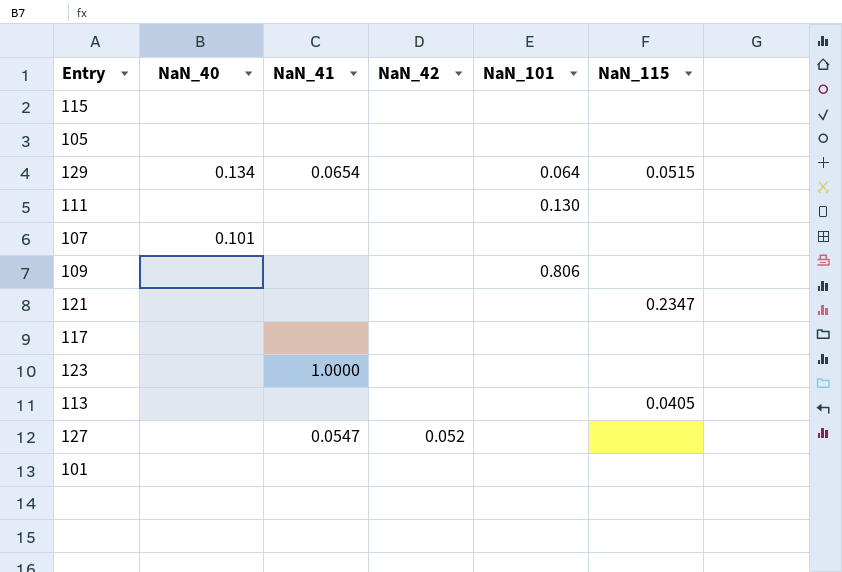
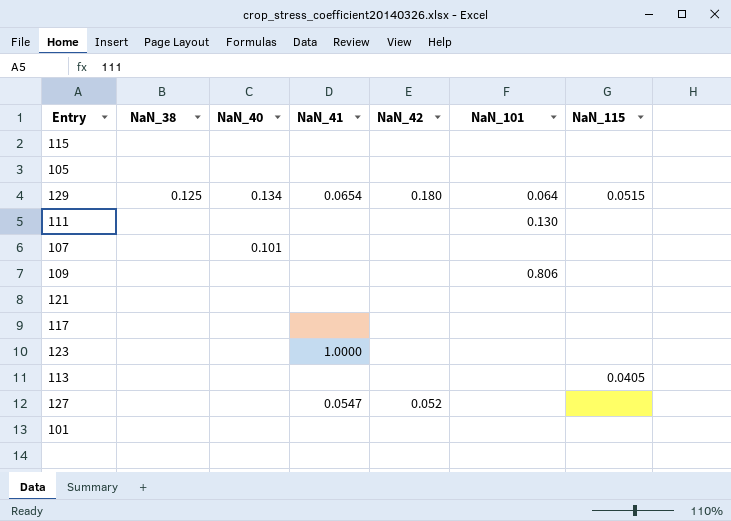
column NaN_38 | position: none -> 2
129 | NaN_42: none -> 0.180
121 | NaN_115: 0.2347 -> none

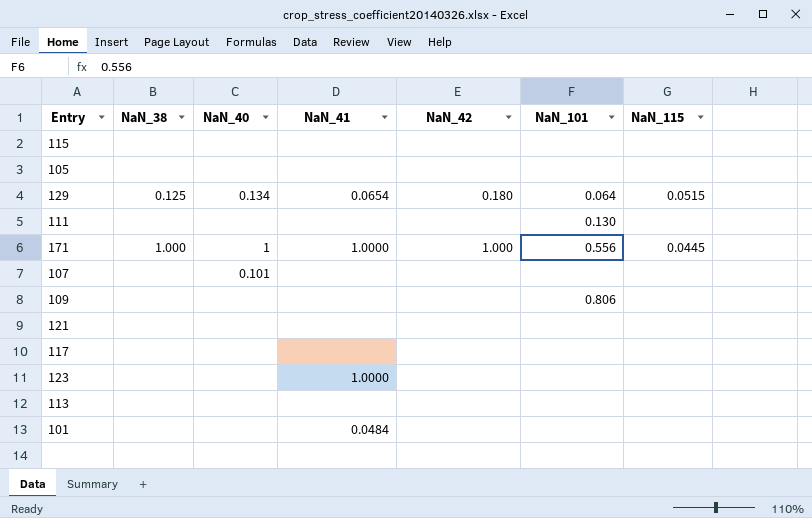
row 127: none | none | 0.0547 | 0.052 | none | none -> none
row 171: none -> 1.000 | 1 | 1.0000 | 1.000 | 0.556 | 0.0445
113 | NaN_115: 0.0405 -> none
101 | NaN_41: none -> 0.0484

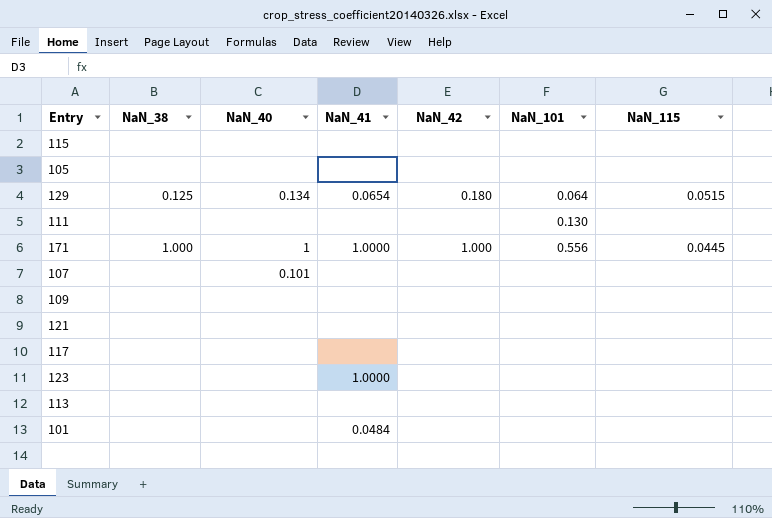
109 | NaN_101: 0.806 -> none

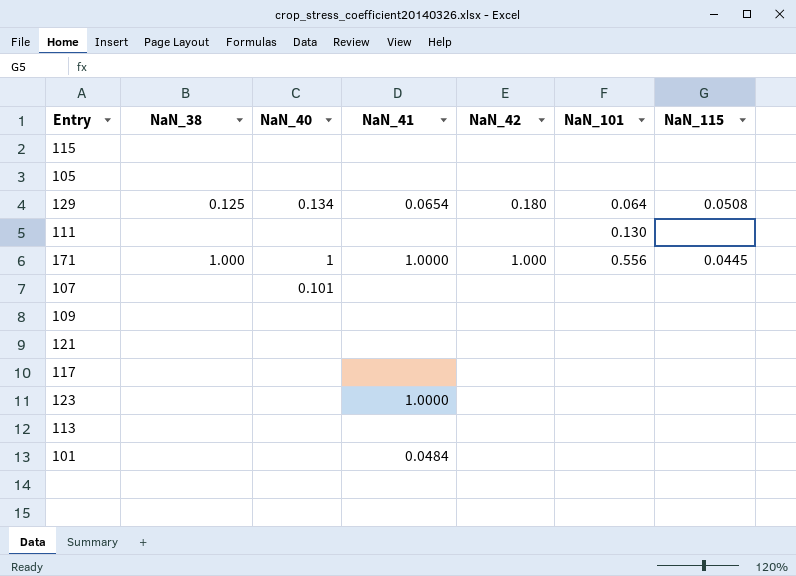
129 | NaN_115: 0.0515 -> 0.0508

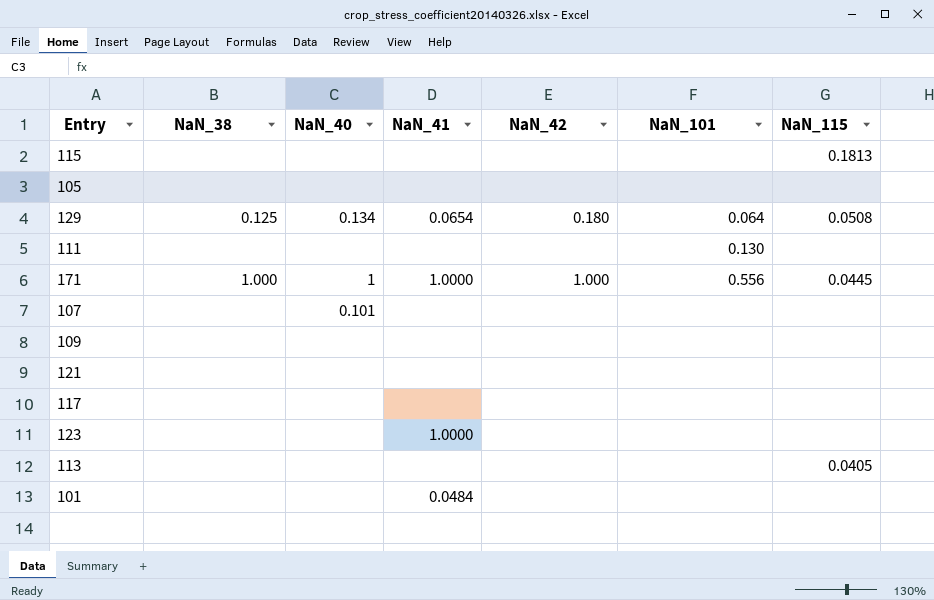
115 | NaN_115: none -> 0.1813
113 | NaN_115: none -> 0.0405

